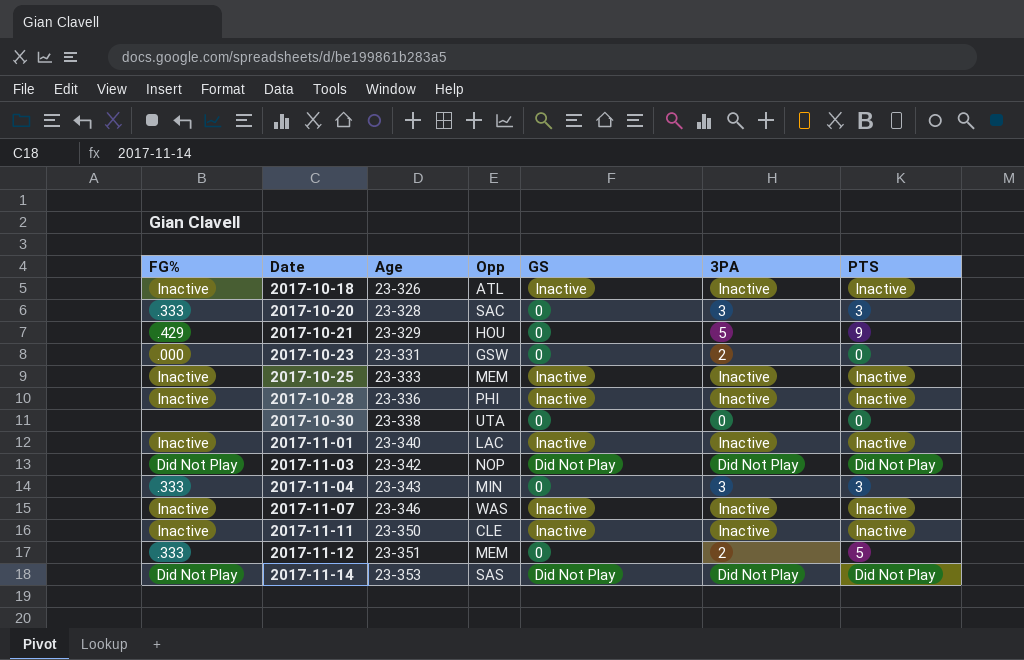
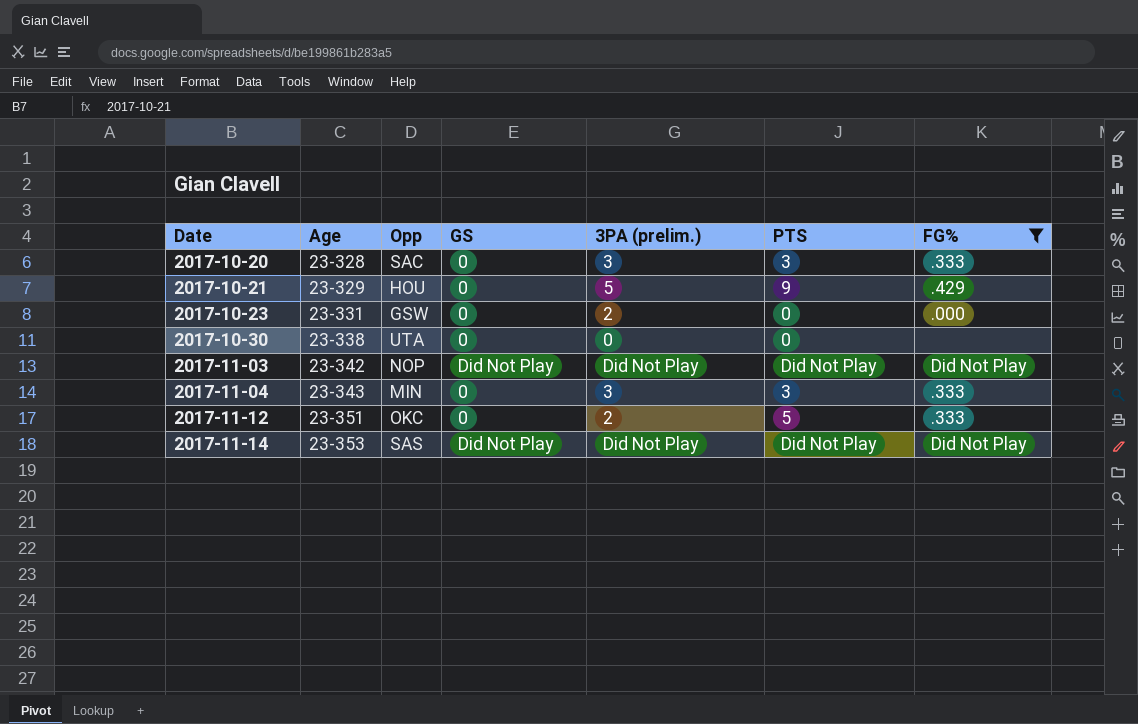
filter: none -> FG% != Inactive
column name: 3PA -> 3PA (prelim.)
column FG% | position: 1 -> 7
2017-11-12 | Opp: MEM -> OKC

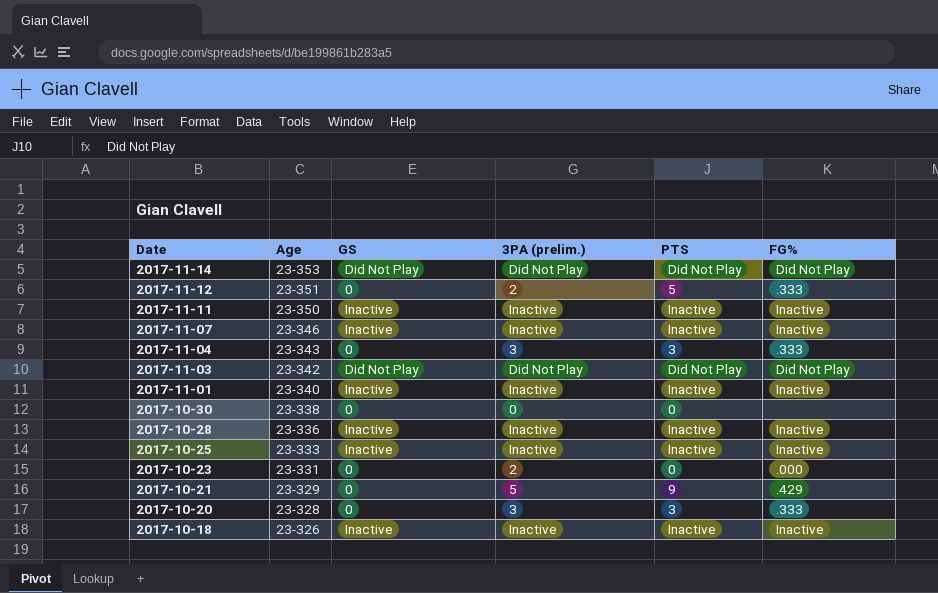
filter: FG% != Inactive -> none
row order: Date ascending -> Date descending
column Opp | position: 3 -> none

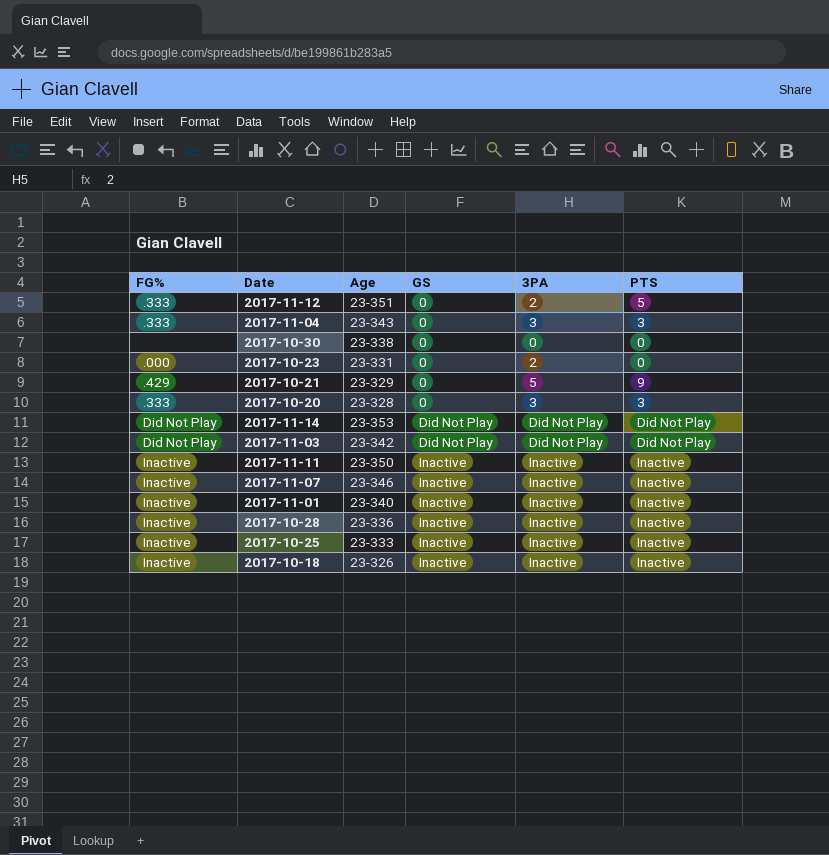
row order: Date descending -> GS ascending
column FG% | position: 6 -> 1
column name: 3PA (prelim.) -> 3PA

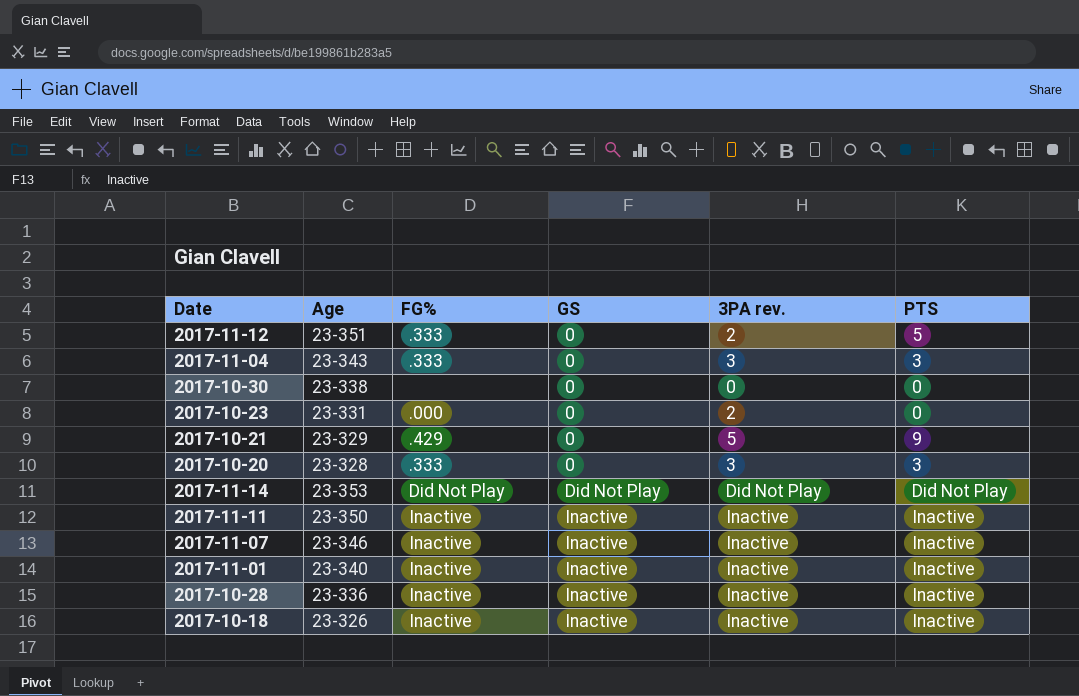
column FG% | position: 1 -> 3
column name: 3PA -> 3PA rev.
row 2017-11-03: Did Not Play | 23-342 | Did Not Play | Did Not Play | Did Not Play -> none
row 2017-10-25: Inactive | 23-333 | Inactive | Inactive | Inactive -> none

